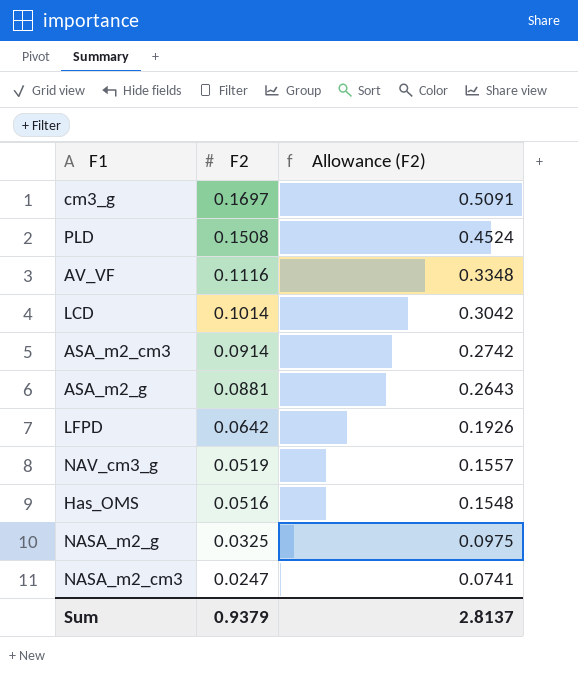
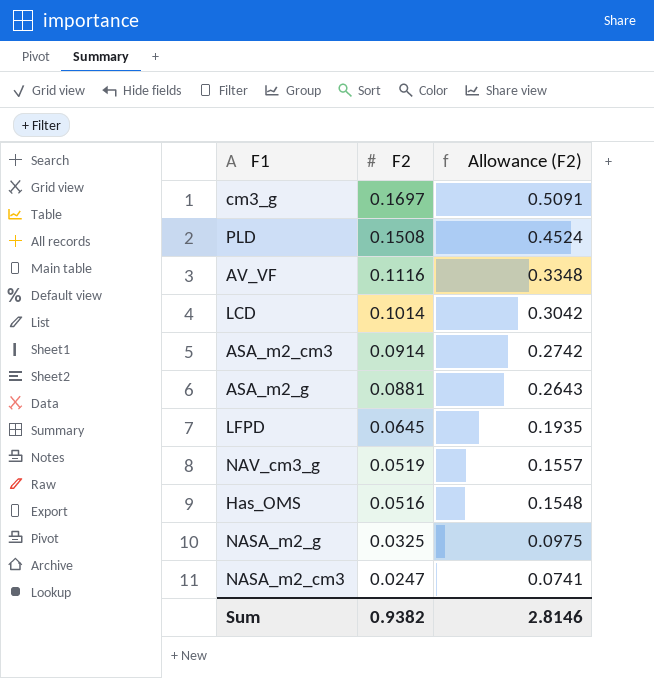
LFPD | F2: 0.0642 -> 0.0645
LFPD | Allowance (F2): 0.1926 -> 0.1935
Sum | F2: 0.9379 -> 0.9382
Sum | Allowance (F2): 2.8137 -> 2.8146

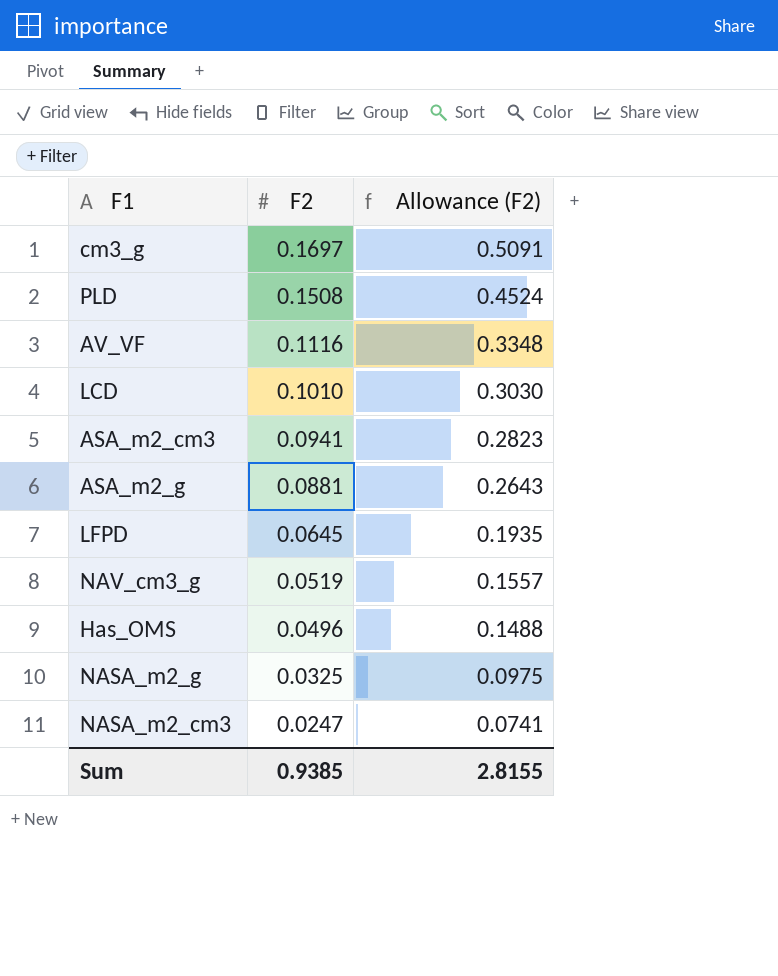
LCD | F2: 0.1014 -> 0.1010
LCD | Allowance (F2): 0.3042 -> 0.3030
ASA_m2_cm3 | F2: 0.0914 -> 0.0941
ASA_m2_cm3 | Allowance (F2): 0.2742 -> 0.2823
Has_OMS | F2: 0.0516 -> 0.0496
Has_OMS | Allowance (F2): 0.1548 -> 0.1488
Sum | F2: 0.9382 -> 0.9385
Sum | Allowance (F2): 2.8146 -> 2.8155

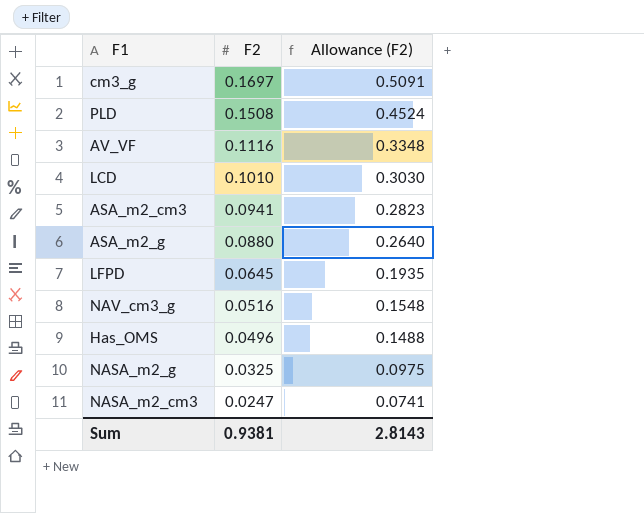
ASA_m2_g | F2: 0.0881 -> 0.0880
ASA_m2_g | Allowance (F2): 0.2643 -> 0.2640
NAV_cm3_g | F2: 0.0519 -> 0.0516
NAV_cm3_g | Allowance (F2): 0.1557 -> 0.1548
Sum | F2: 0.9385 -> 0.9381
Sum | Allowance (F2): 2.8155 -> 2.8143

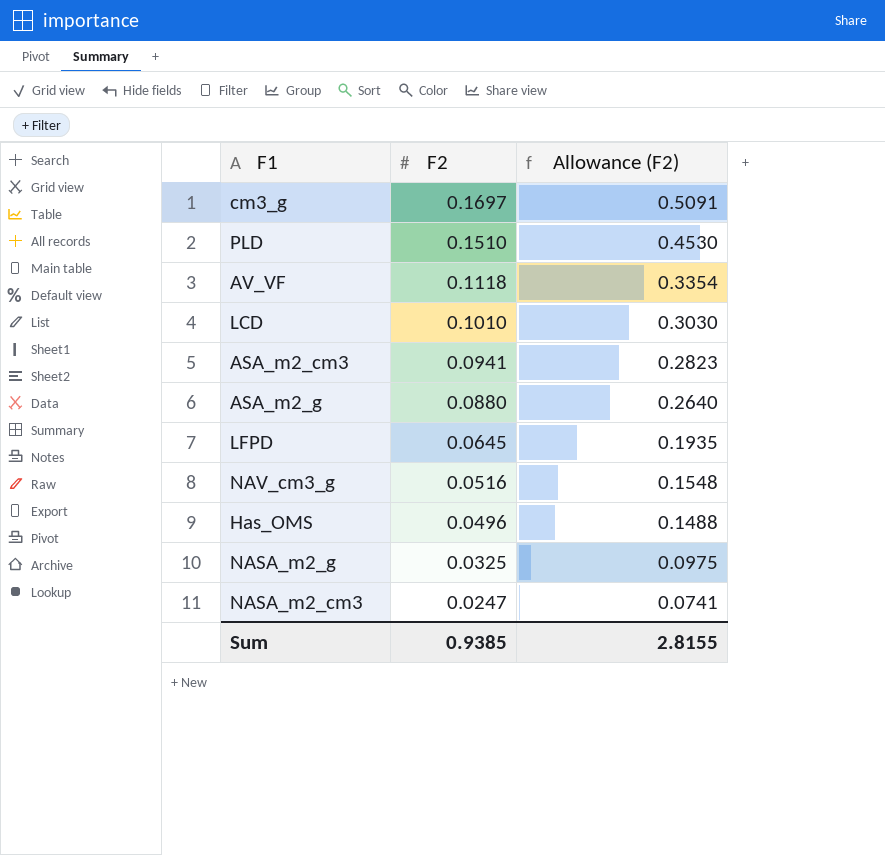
PLD | F2: 0.1508 -> 0.1510
PLD | Allowance (F2): 0.4524 -> 0.4530
AV_VF | F2: 0.1116 -> 0.1118
AV_VF | Allowance (F2): 0.3348 -> 0.3354
Sum | F2: 0.9381 -> 0.9385
Sum | Allowance (F2): 2.8143 -> 2.8155

